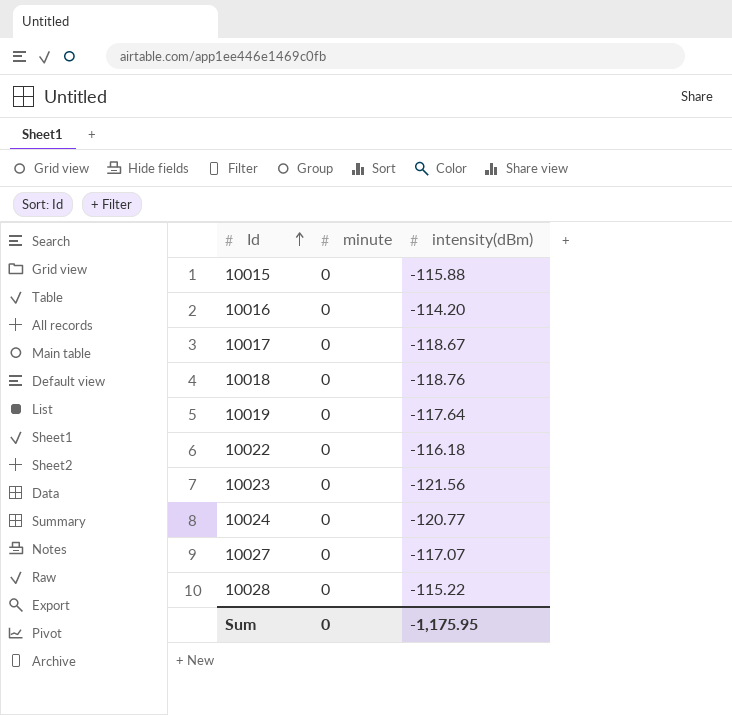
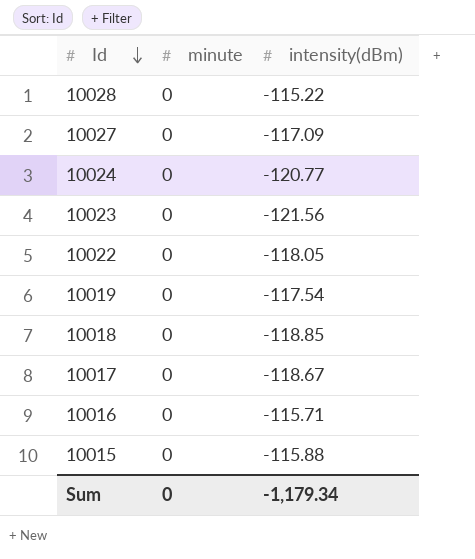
row order: Id ascending -> Id descending
10027 | intensity(dBm): -117.07 -> -117.09
10022 | intensity(dBm): -116.18 -> -118.05
10019 | intensity(dBm): -117.64 -> -117.54
10018 | intensity(dBm): -118.76 -> -118.85
10016 | intensity(dBm): -114.20 -> -115.71
Sum | intensity(dBm): -1,175.95 -> -1,179.34

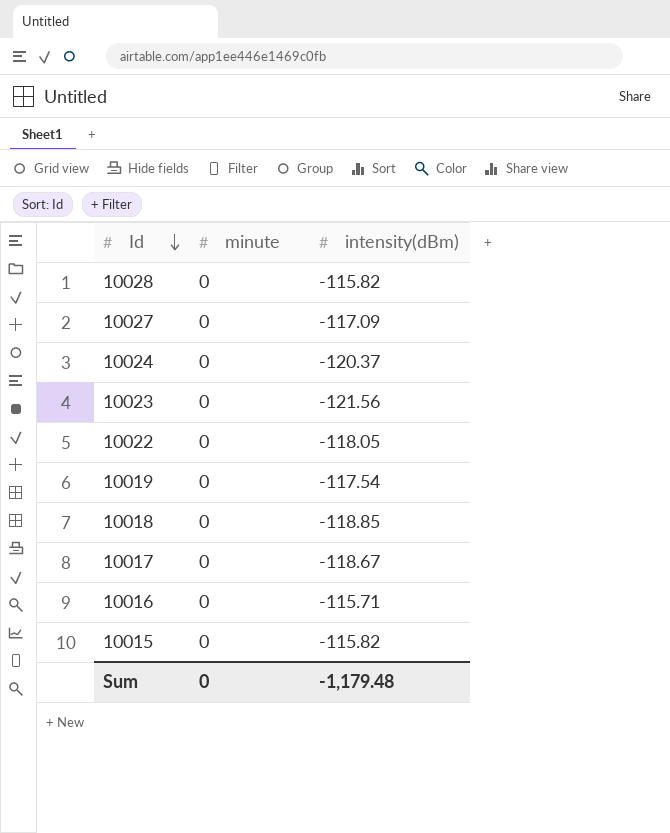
10028 | intensity(dBm): -115.22 -> -115.82
10024 | intensity(dBm): -120.77 -> -120.37
10015 | intensity(dBm): -115.88 -> -115.82
Sum | intensity(dBm): -1,179.34 -> -1,179.48

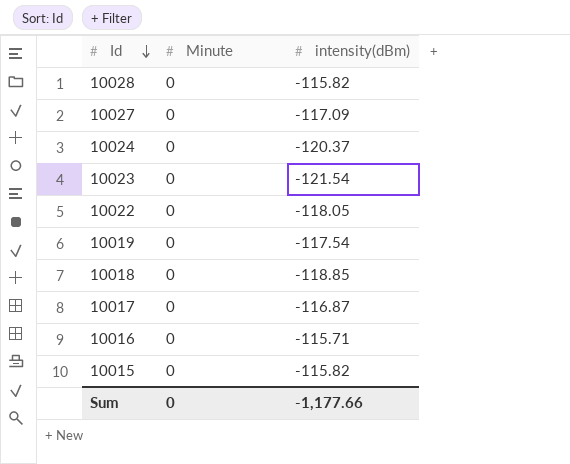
column name: minute -> Minute
10023 | intensity(dBm): -121.56 -> -121.54
10017 | intensity(dBm): -118.67 -> -116.87
Sum | intensity(dBm): -1,179.48 -> -1,177.66

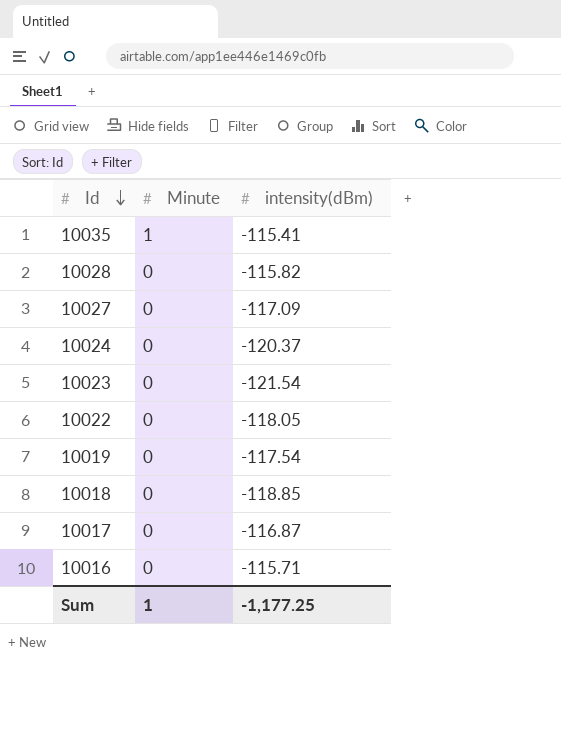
row 10015: 0 | -115.82 -> none
row 10035: none -> 1 | -115.41
Sum | Minute: 0 -> 1
Sum | intensity(dBm): -1,177.66 -> -1,177.25

